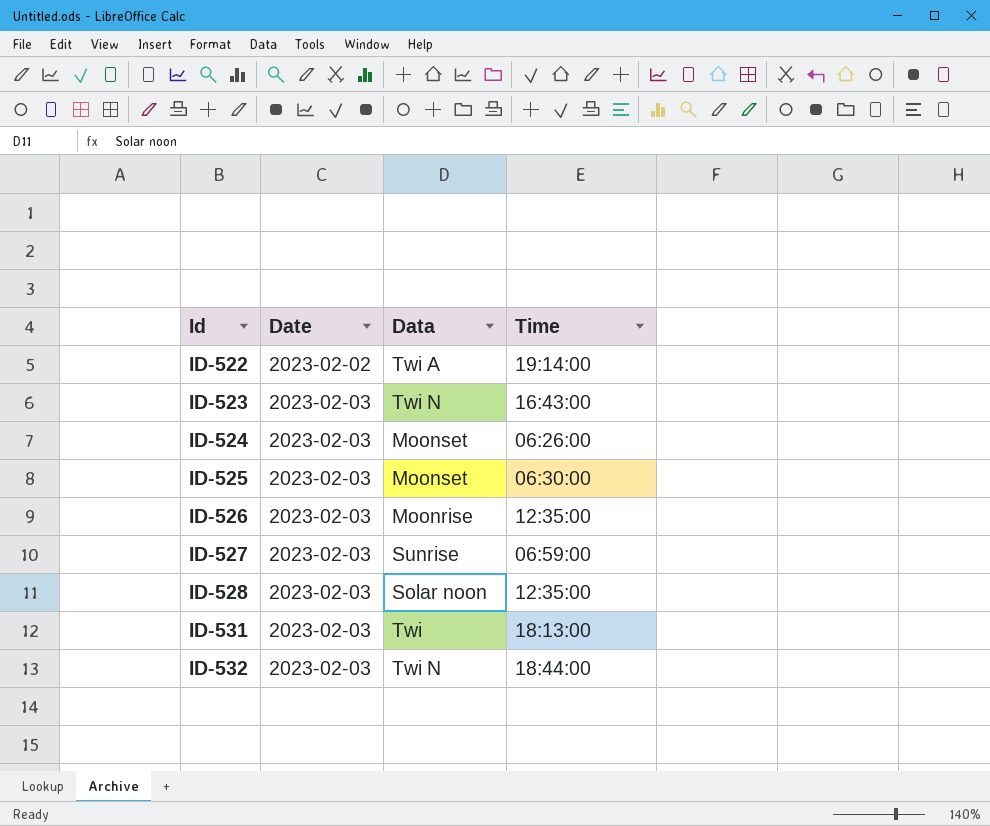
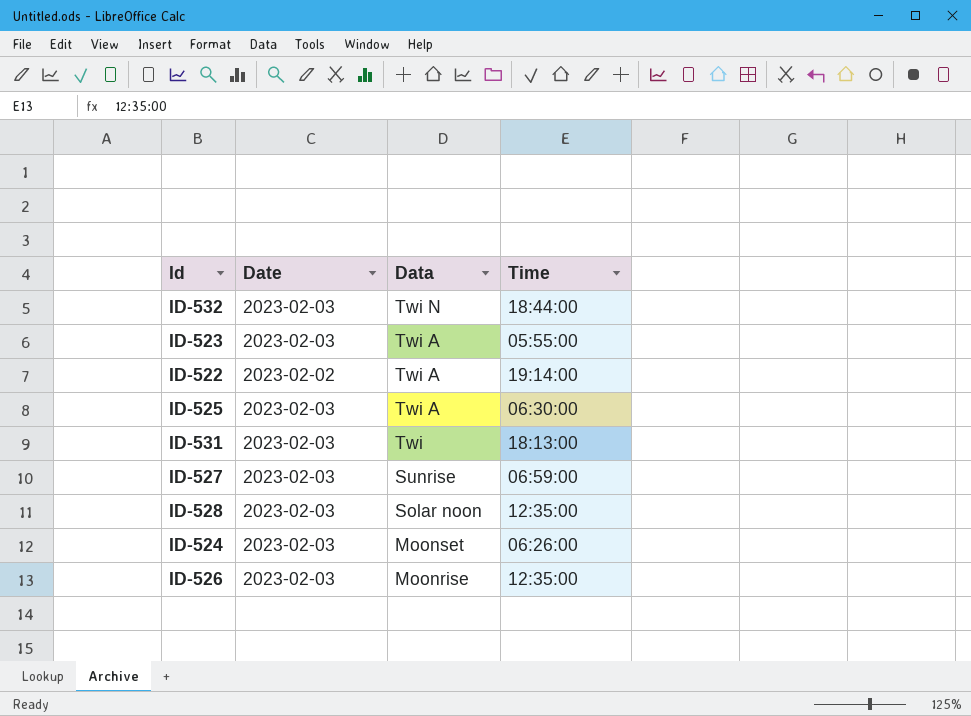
row order: Id ascending -> Data descending
ID-523 | Data: Twi N -> Twi A
ID-523 | Time: 16:43:00 -> 05:55:00
ID-525 | Data: Moonset -> Twi A

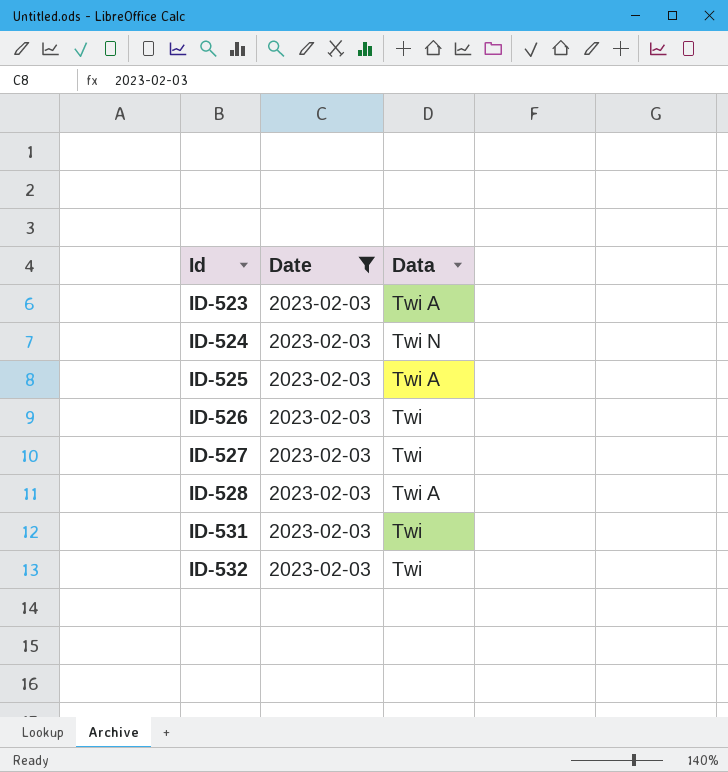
filter: none -> Date = 2023-02-03
row order: Data descending -> Id ascending
column Time | position: 4 -> none
ID-524 | Data: Moonset -> Twi N
ID-526 | Data: Moonrise -> Twi
ID-527 | Data: Sunrise -> Twi
ID-528 | Data: Solar noon -> Twi A
ID-532 | Data: Twi N -> Twi

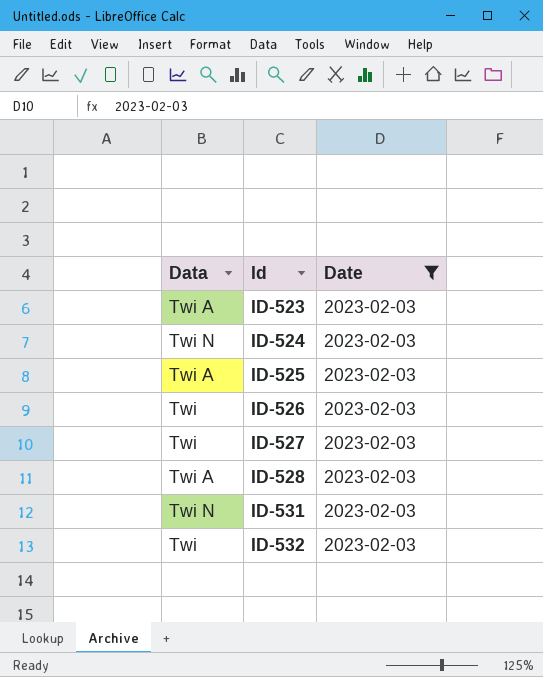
column Data | position: 3 -> 1
ID-531 | Data: Twi -> Twi N

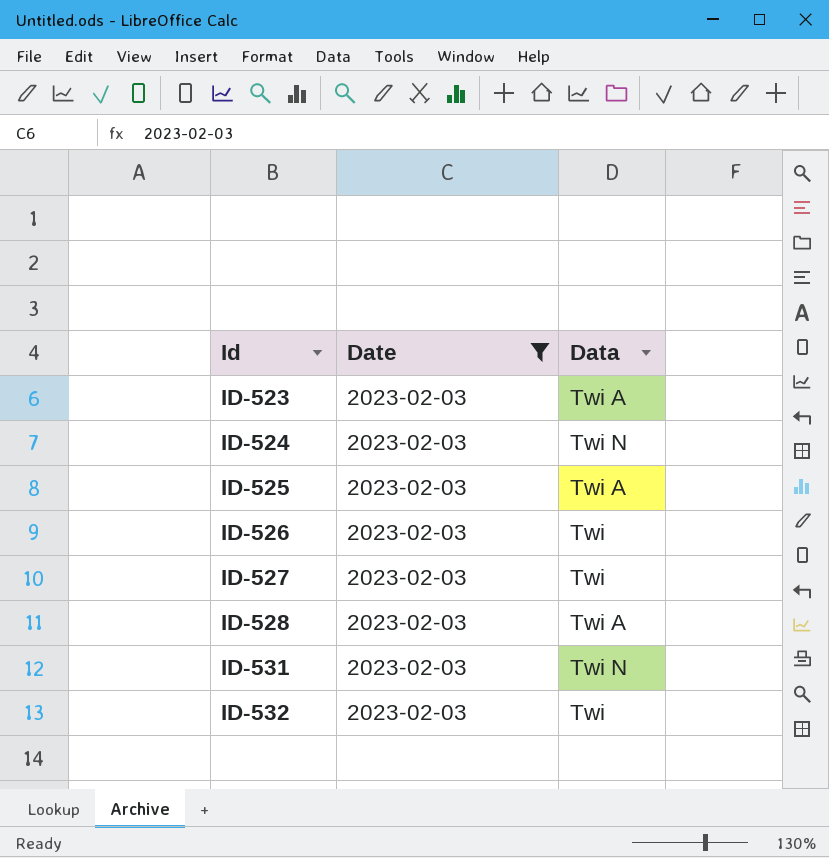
column Data | position: 1 -> 3

